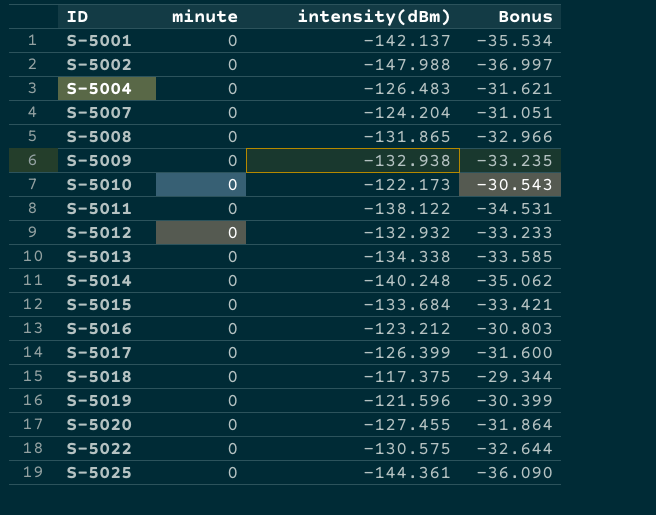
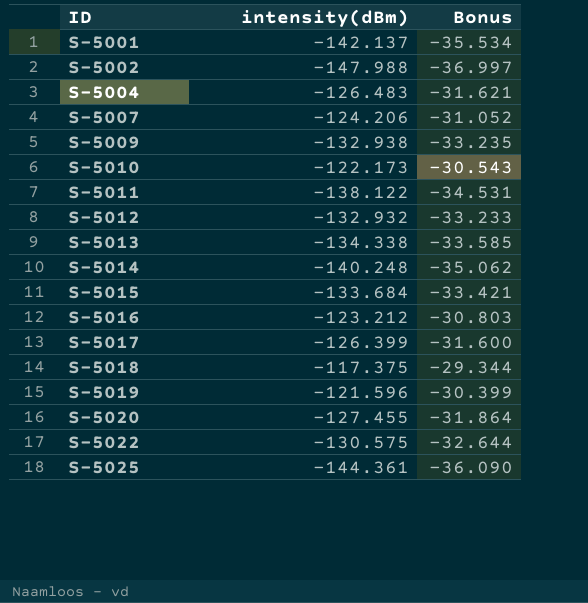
column minute | position: 2 -> none
row S-5008: 0 | -131.865 | -32.966 -> none
S-5007 | intensity(dBm): -124.204 -> -124.206
S-5007 | Bonus: -31.051 -> -31.052

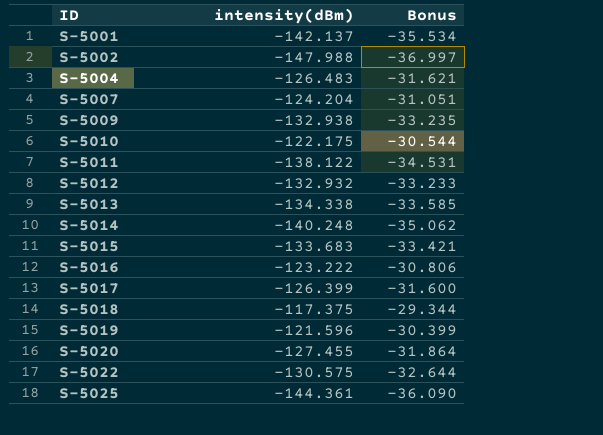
S-5007 | intensity(dBm): -124.206 -> -124.204
S-5007 | Bonus: -31.052 -> -31.051
S-5010 | intensity(dBm): -122.173 -> -122.175
S-5010 | Bonus: -30.543 -> -30.544
S-5015 | intensity(dBm): -133.684 -> -133.683
S-5016 | intensity(dBm): -123.212 -> -123.222
S-5016 | Bonus: -30.803 -> -30.806

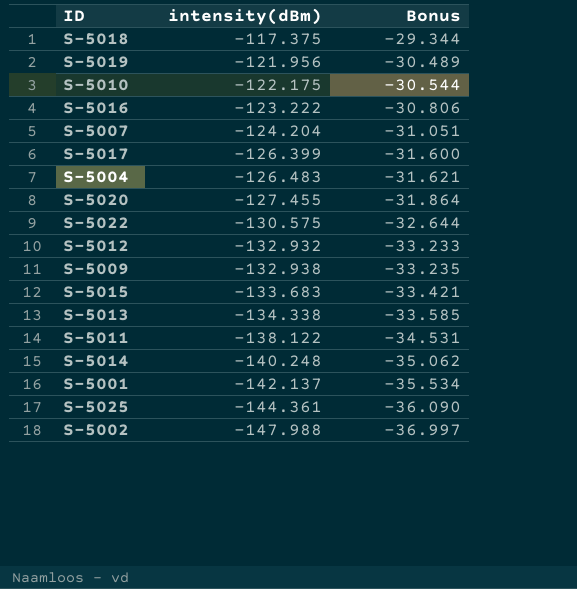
row order: ID ascending -> intensity(dBm) descending
S-5019 | intensity(dBm): -121.596 -> -121.956
S-5019 | Bonus: -30.399 -> -30.489

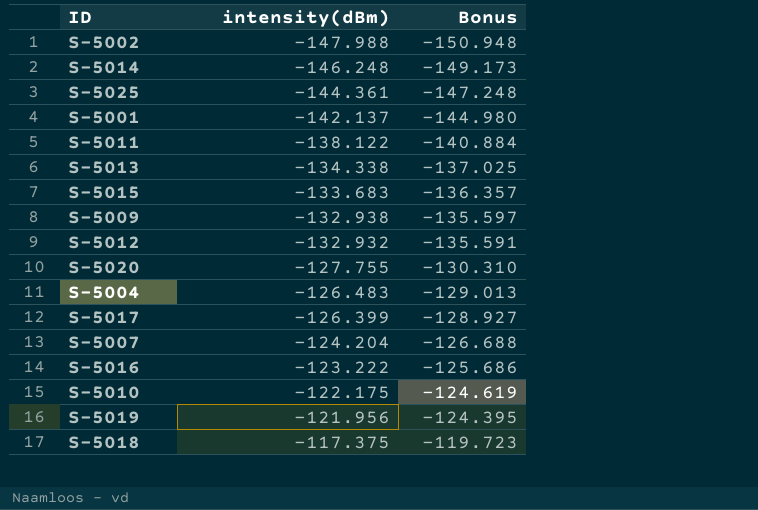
row order: intensity(dBm) descending -> intensity(dBm) ascending
column Bonus | formula: [intensity(dBm)] * 0.25 -> [intensity(dBm)] * 1.02
row S-5022: -130.575 | -32.644 -> none
S-5014 | intensity(dBm): -140.248 -> -146.248
S-5020 | intensity(dBm): -127.455 -> -127.755

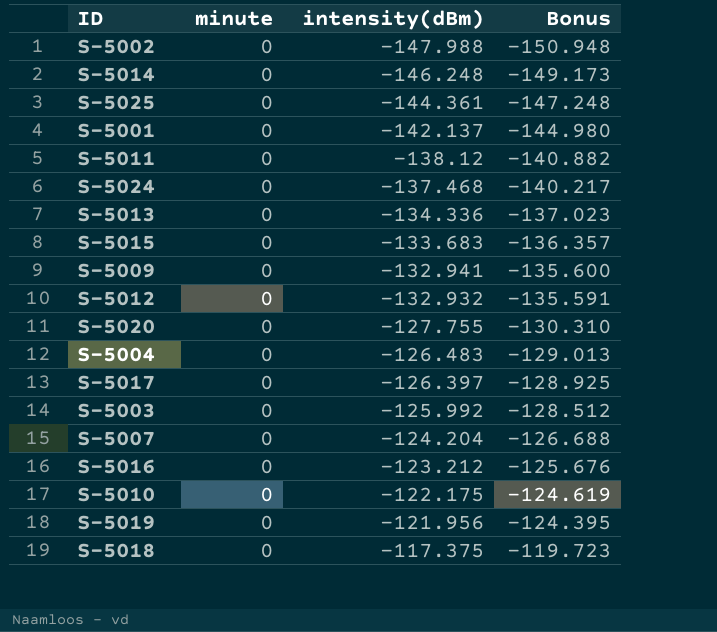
column minute | position: none -> 2
S-5011 | intensity(dBm): -138.122 -> -138.12
S-5011 | Bonus: -140.884 -> -140.882
row S-5024: none -> 0 | -137.468 | -140.217
S-5013 | intensity(dBm): -134.338 -> -134.336
S-5013 | Bonus: -137.025 -> -137.023
S-5009 | intensity(dBm): -132.938 -> -132.941
S-5009 | Bonus: -135.597 -> -135.600
S-5017 | intensity(dBm): -126.399 -> -126.397
S-5017 | Bonus: -128.927 -> -128.925
row S-5003: none -> 0 | -125.992 | -128.512
S-5016 | intensity(dBm): -123.222 -> -123.212
S-5016 | Bonus: -125.686 -> -125.676

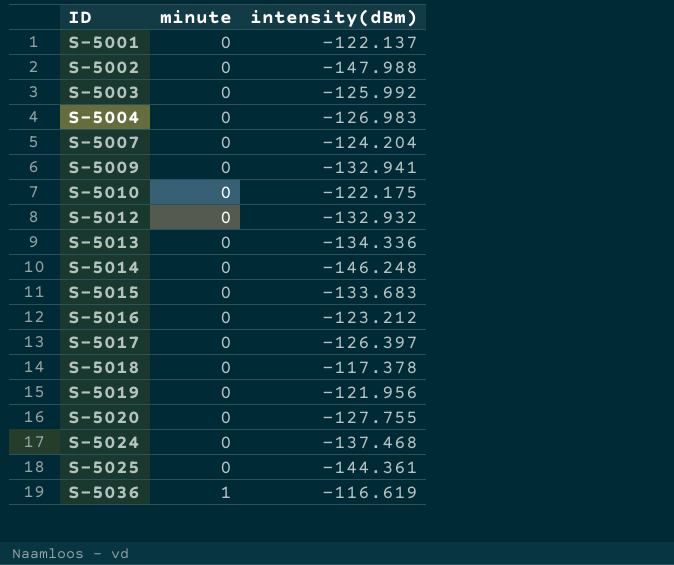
row order: intensity(dBm) ascending -> ID ascending
column Bonus | formula: [intensity(dBm)] * 1.02 -> none
row S-5011: 0 | -138.12 | -140.882 -> none
S-5001 | intensity(dBm): -142.137 -> -122.137
S-5004 | intensity(dBm): -126.483 -> -126.983
S-5018 | intensity(dBm): -117.375 -> -117.378
row S-5036: none -> 1 | -116.619

